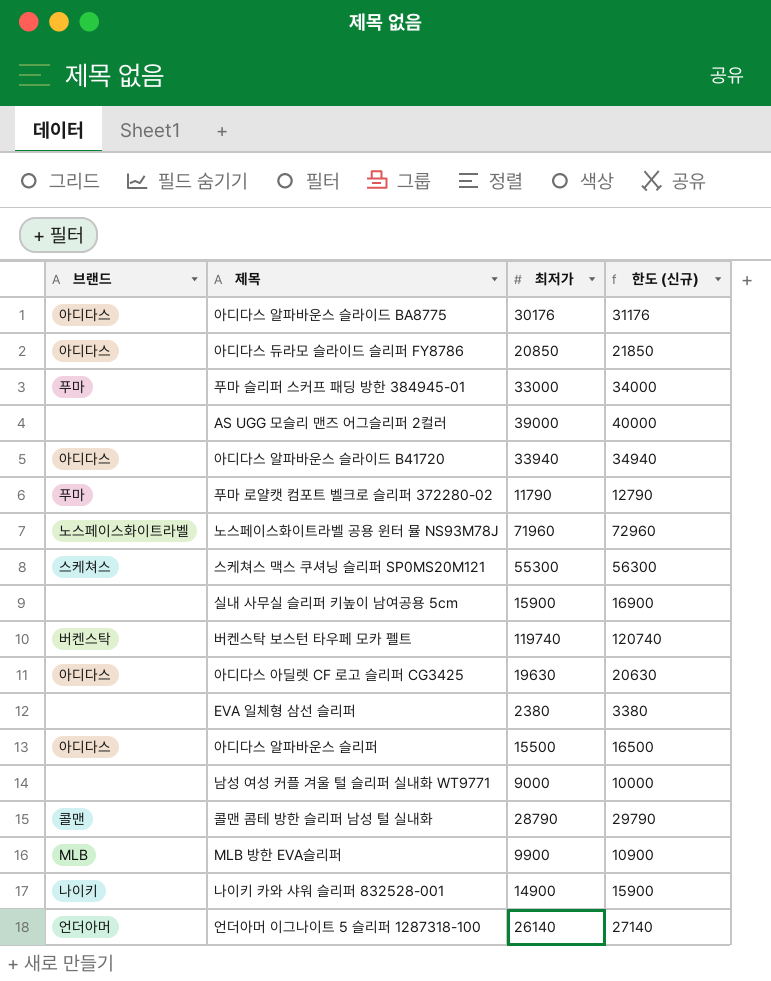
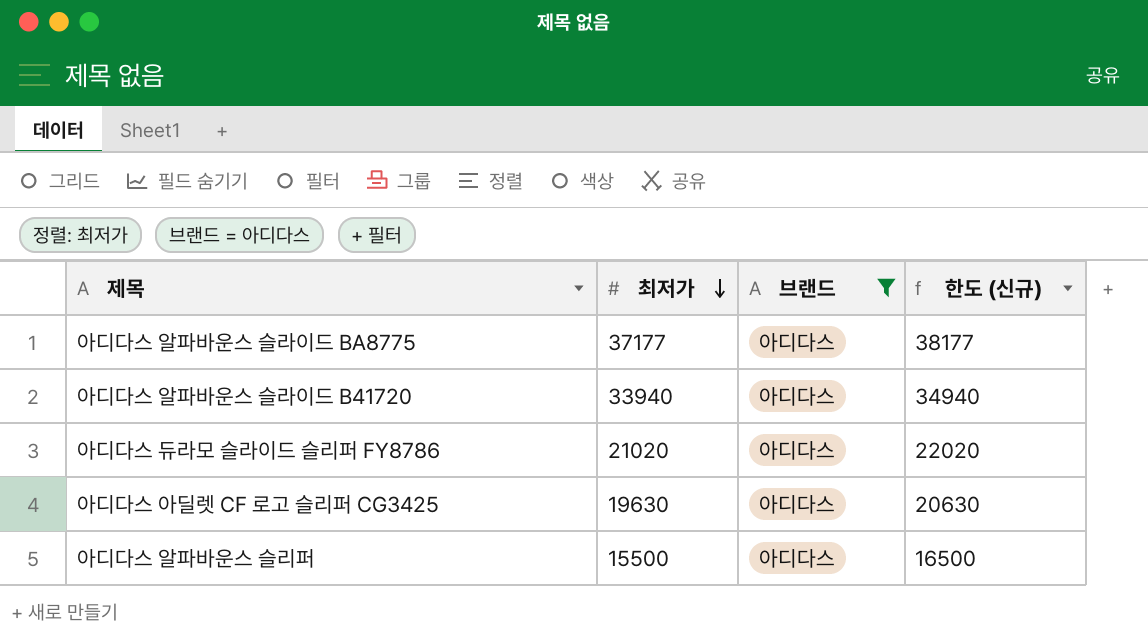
filter: none -> 브랜드 = 아디다스
row order: none -> 최저가 descending
column 브랜드 | position: 1 -> 3
아디다스 알파바운스 슬라이드 BA8775 | 최저가: 30176 -> 37177
아디다스 알파바운스 슬라이드 BA8775 | 한도 (신규): 31176 -> 38177
아디다스 듀라모 슬라이드 슬리퍼 FY8786 | 최저가: 20850 -> 21020
아디다스 듀라모 슬라이드 슬리퍼 FY8786 | 한도 (신규): 21850 -> 22020

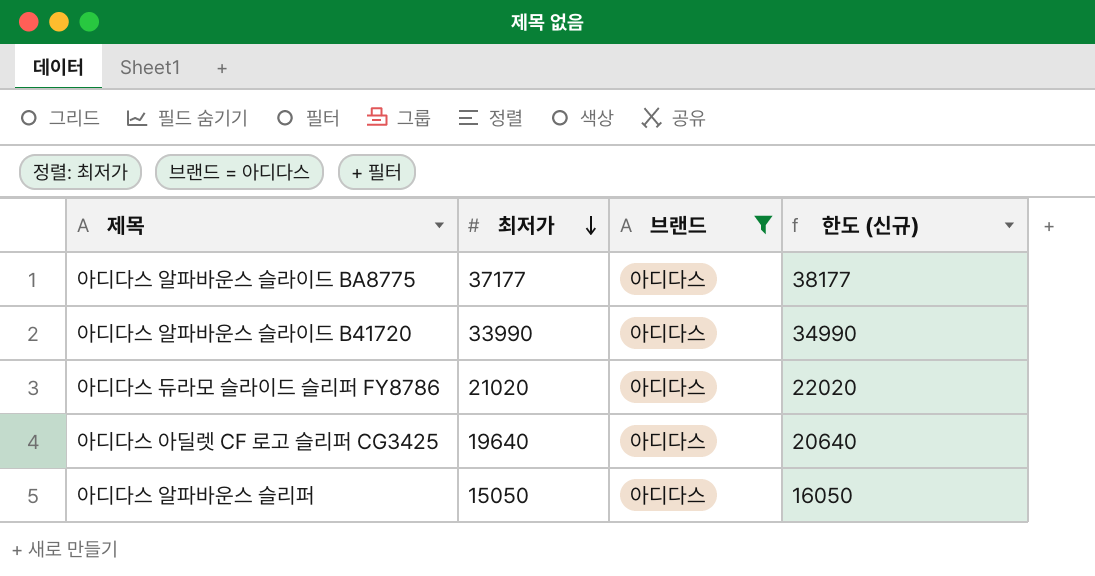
아디다스 알파바운스 슬라이드 B41720 | 최저가: 33940 -> 33990
아디다스 알파바운스 슬라이드 B41720 | 한도 (신규): 34940 -> 34990
아디다스 아딜렛 CF 로고 슬리퍼 CG3425 | 최저가: 19630 -> 19640
아디다스 아딜렛 CF 로고 슬리퍼 CG3425 | 한도 (신규): 20630 -> 20640
아디다스 알파바운스 슬리퍼 | 최저가: 15500 -> 15050
아디다스 알파바운스 슬리퍼 | 한도 (신규): 16500 -> 16050

